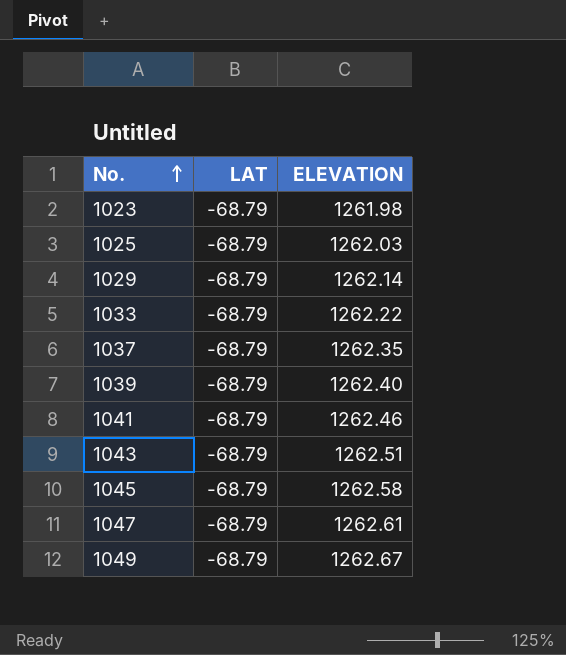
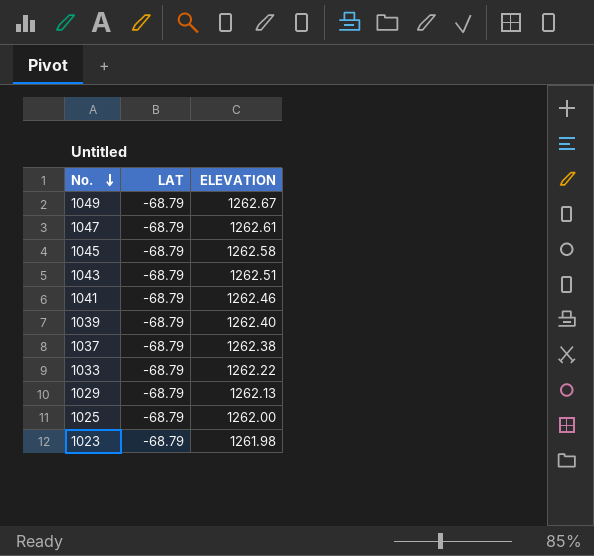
row order: No. ascending -> No. descending
1037 | ELEVATION: 1262.35 -> 1262.38
1029 | ELEVATION: 1262.14 -> 1262.13
1025 | ELEVATION: 1262.03 -> 1262.00

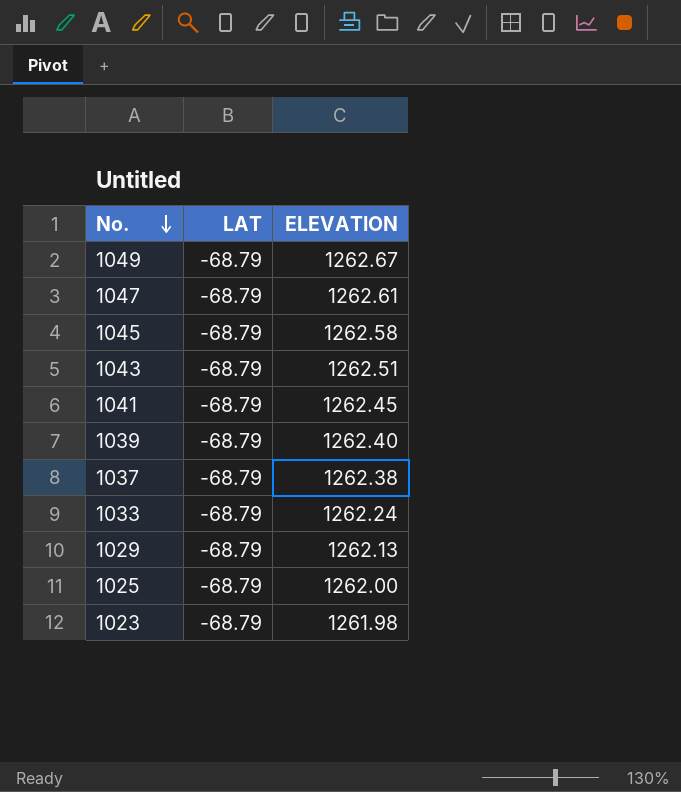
1041 | ELEVATION: 1262.46 -> 1262.45
1033 | ELEVATION: 1262.22 -> 1262.24

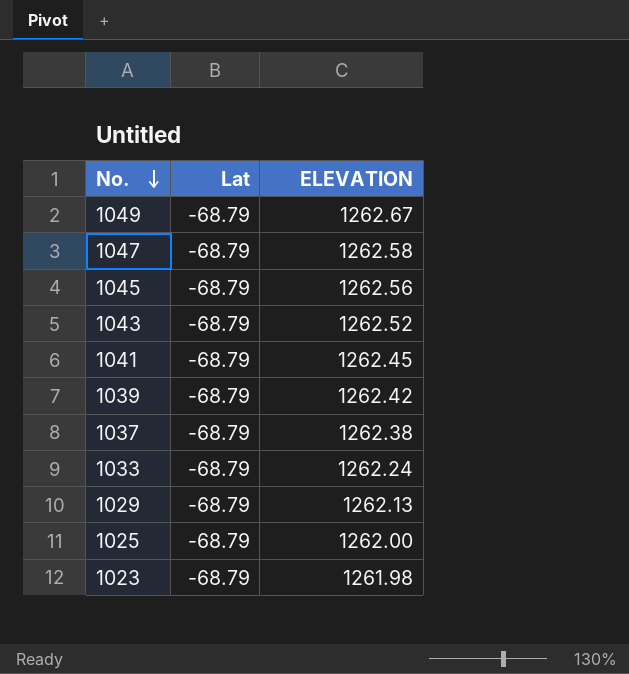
column name: LAT -> Lat
1047 | ELEVATION: 1262.61 -> 1262.58
1045 | ELEVATION: 1262.58 -> 1262.56
1043 | ELEVATION: 1262.51 -> 1262.52
1039 | ELEVATION: 1262.40 -> 1262.42

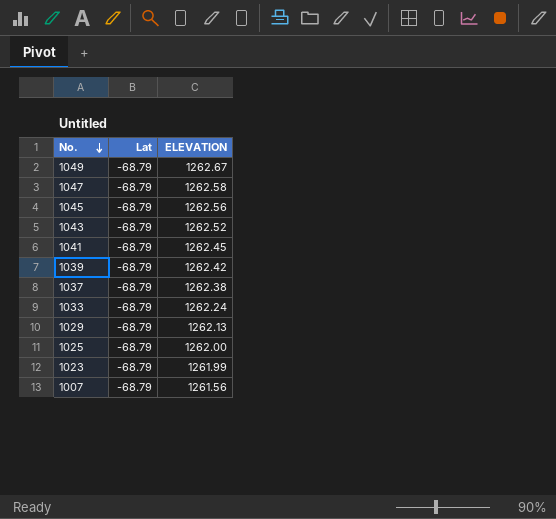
1023 | ELEVATION: 1261.98 -> 1261.99
row 1007: none -> -68.79 | 1261.56

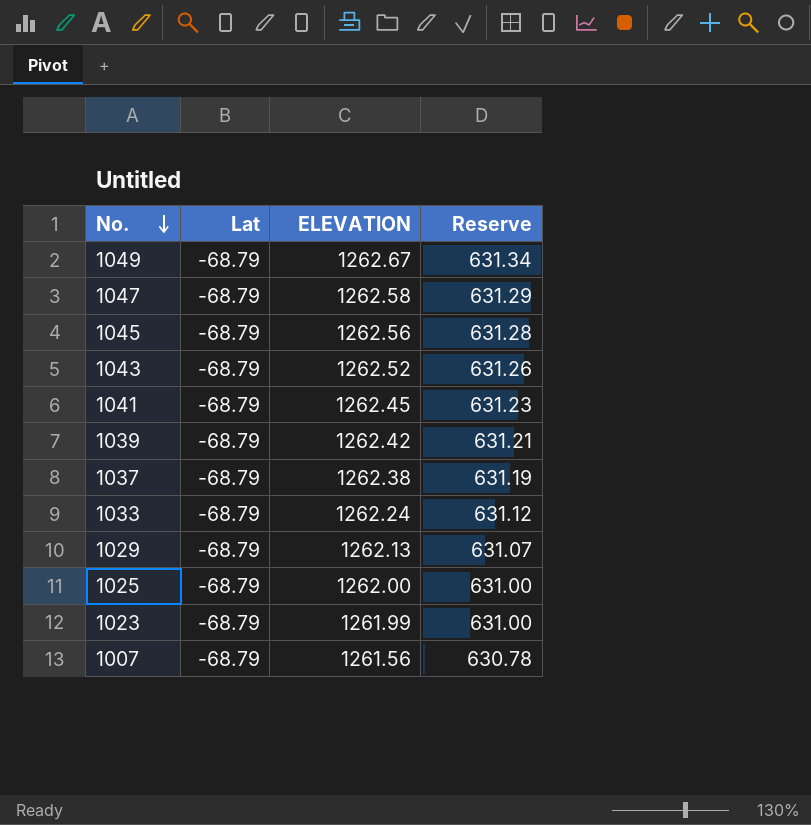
column Reserve | formula: none -> [ELEVATION] * 0.5

